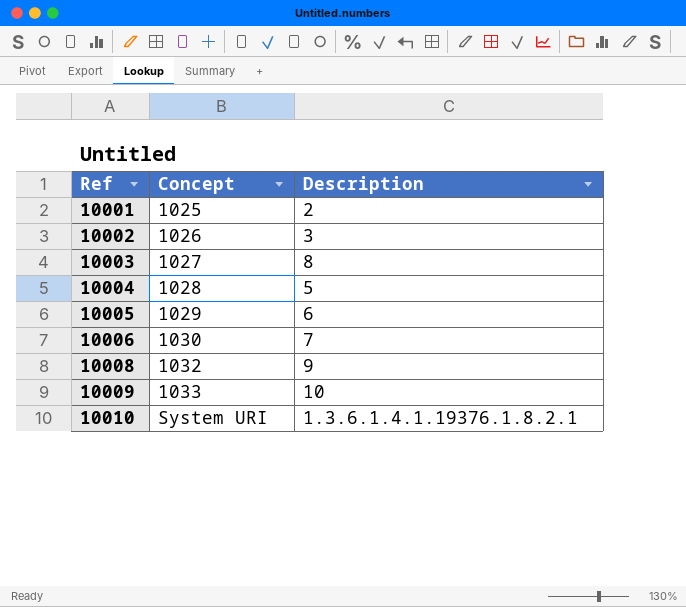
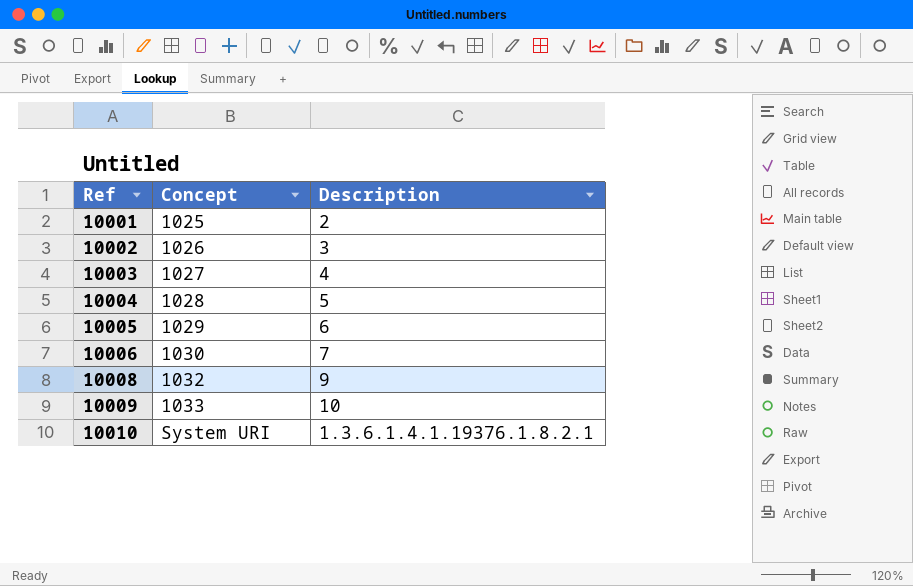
10003 | Description: 8 -> 4

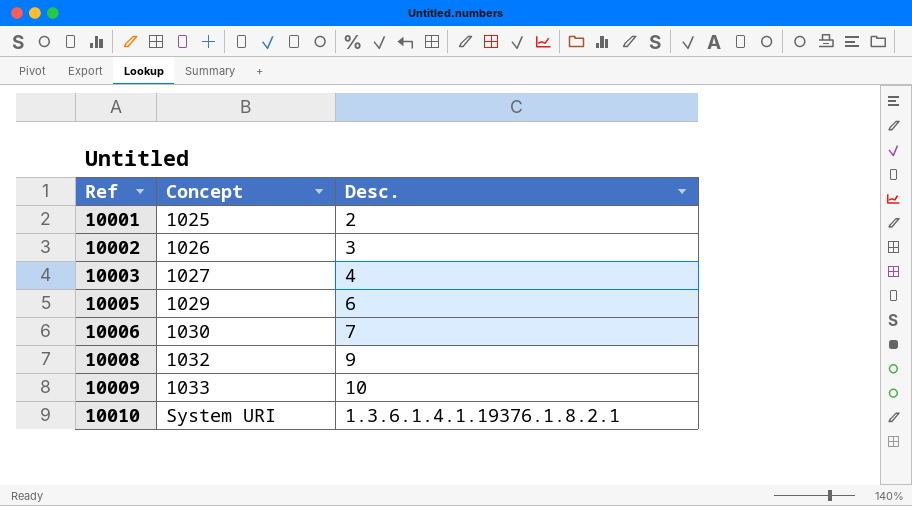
column name: Description -> Desc.
row 10004: 1028 | 5 -> none

